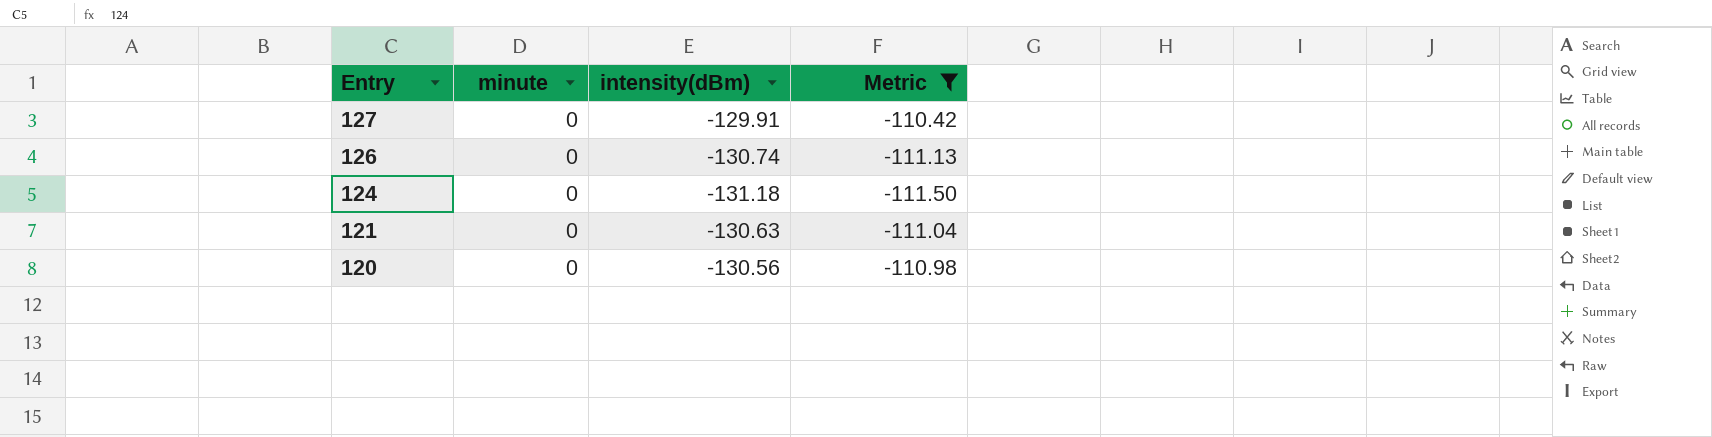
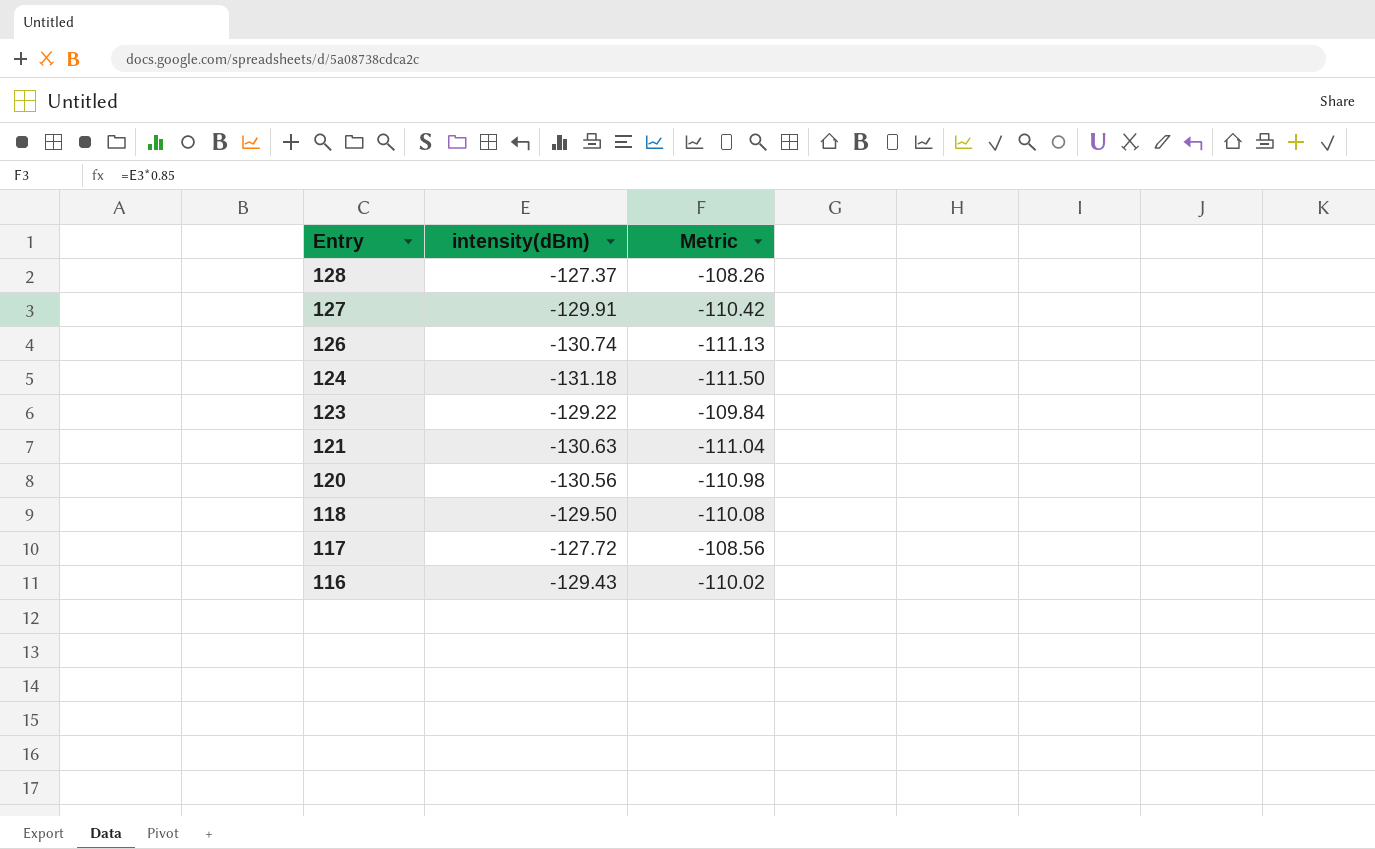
filter: Metric <= -110.42 -> none
column minute | position: 2 -> none

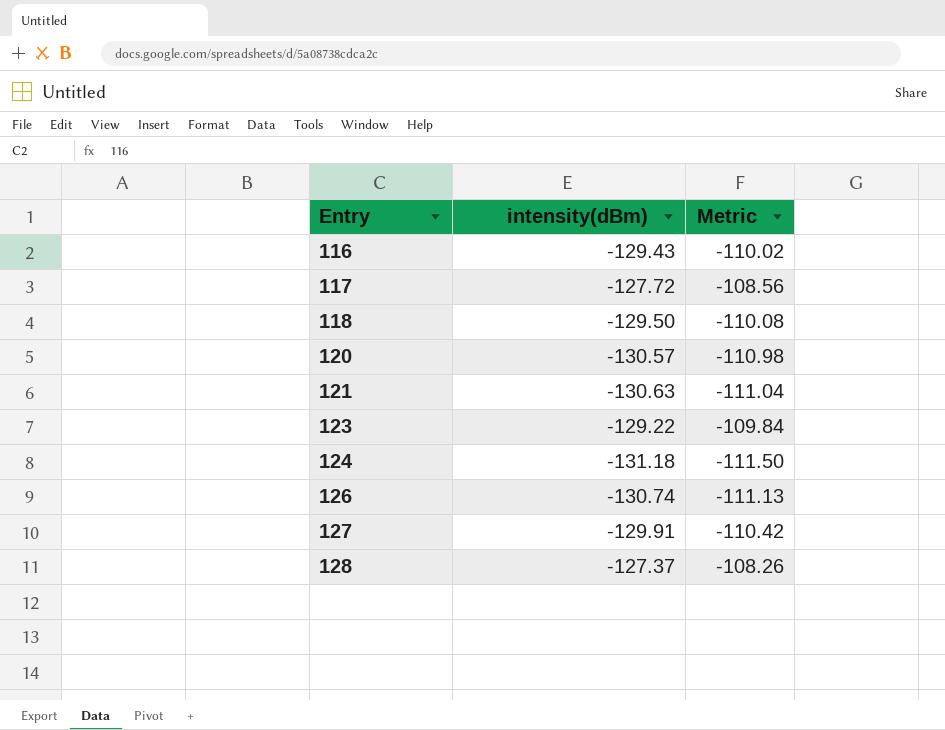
row order: Entry descending -> Entry ascending
120 | intensity(dBm): -130.56 -> -130.57

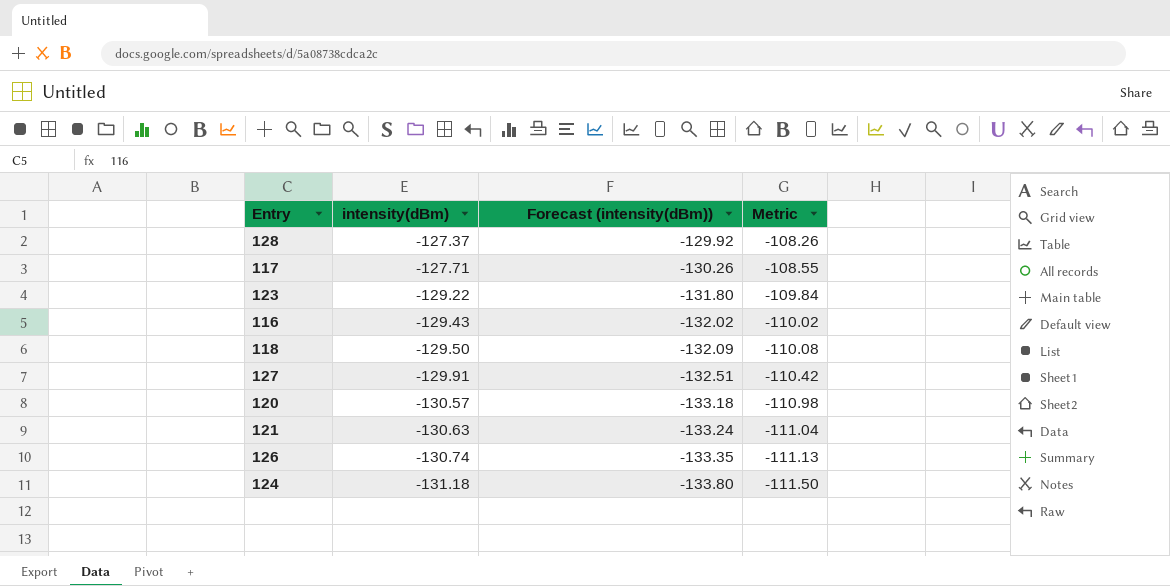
row order: Entry ascending -> intensity(dBm) descending
column Forecast (intensity(dBm)) | formula: none -> [intensity(dBm)] * 1.02
117 | intensity(dBm): -127.72 -> -127.71
117 | Metric: -108.56 -> -108.55

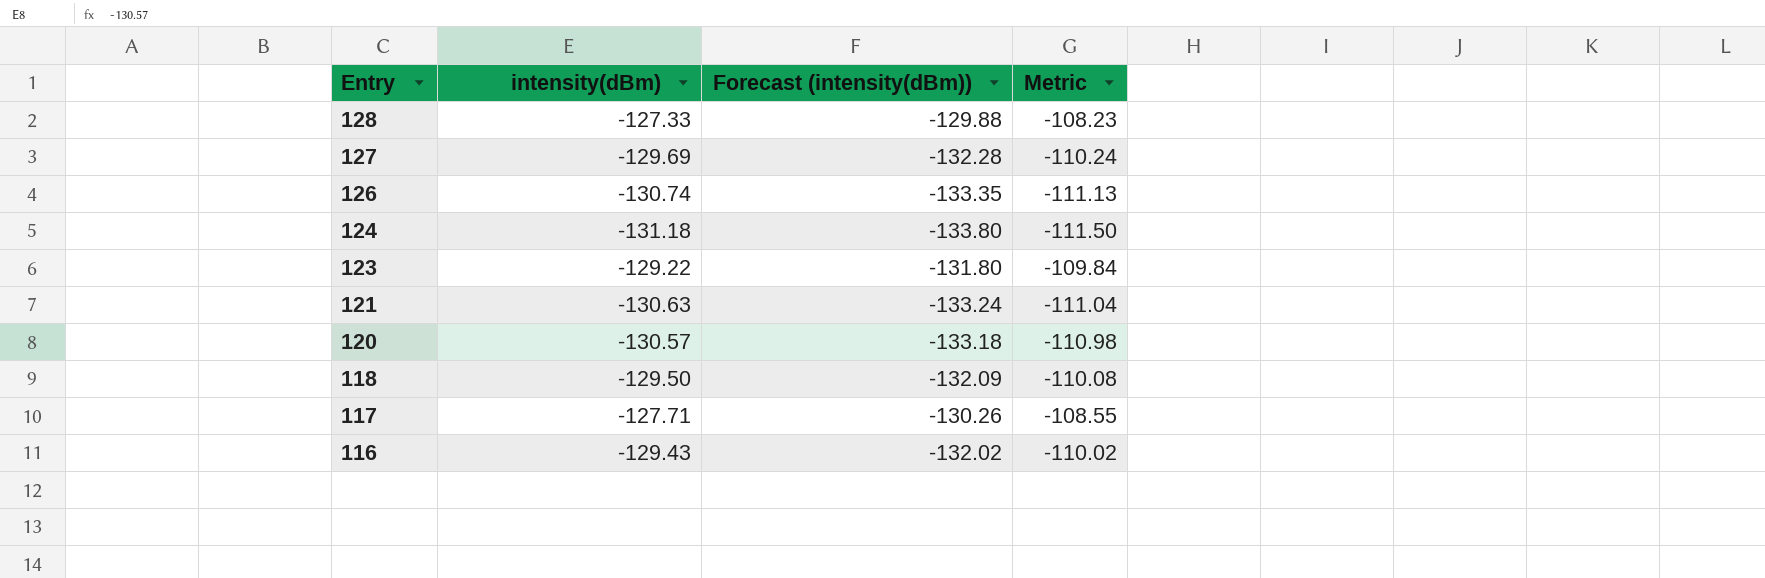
row order: intensity(dBm) descending -> Entry descending
128 | intensity(dBm): -127.37 -> -127.33
128 | Forecast (intensity(dBm)): -129.92 -> -129.88
128 | Metric: -108.26 -> -108.23
127 | intensity(dBm): -129.91 -> -129.69
127 | Forecast (intensity(dBm)): -132.51 -> -132.28
127 | Metric: -110.42 -> -110.24

